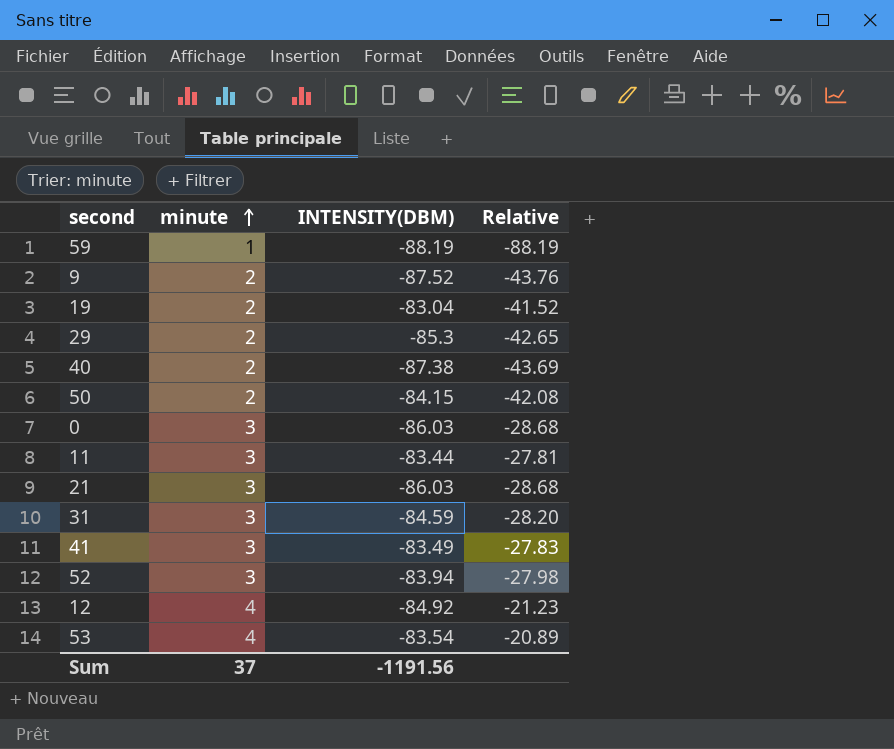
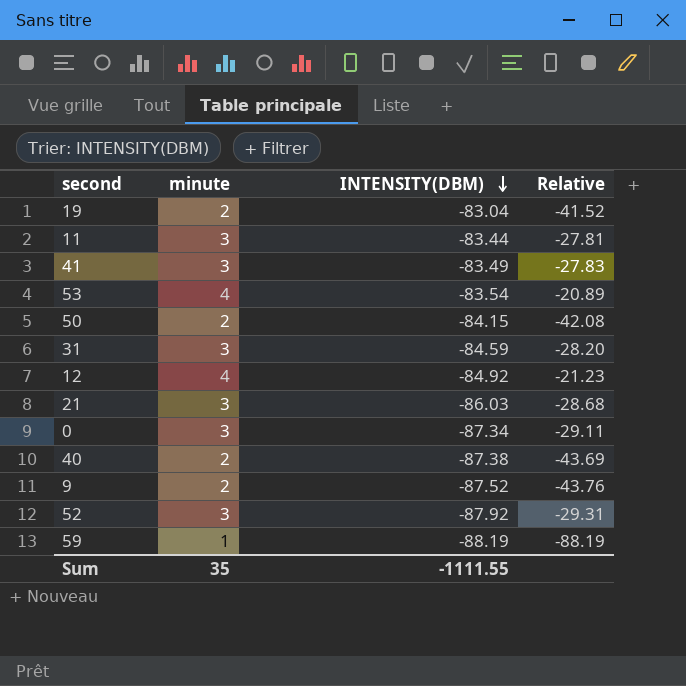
row order: minute ascending -> INTENSITY(DBM) descending
row 29: 2 | -85.3 | -42.65 -> none
0 | INTENSITY(DBM): -86.03 -> -87.34
0 | Relative: -28.68 -> -29.11
52 | INTENSITY(DBM): -83.94 -> -87.92
52 | Relative: -27.98 -> -29.31
Sum | minute: 37 -> 35
Sum | INTENSITY(DBM): -1191.56 -> -1111.55

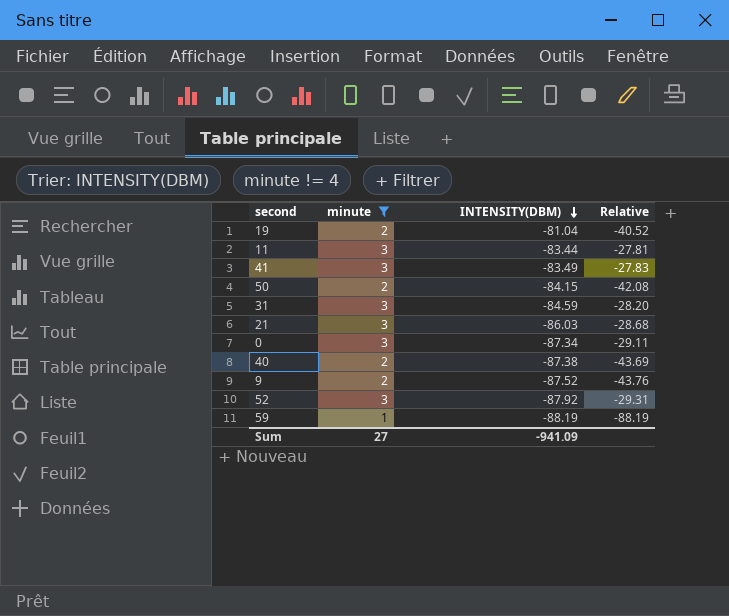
filter: none -> minute != 4
19 | INTENSITY(DBM): -83.04 -> -81.04
19 | Relative: -41.52 -> -40.52
Sum | minute: 35 -> 27
Sum | INTENSITY(DBM): -1111.55 -> -941.09

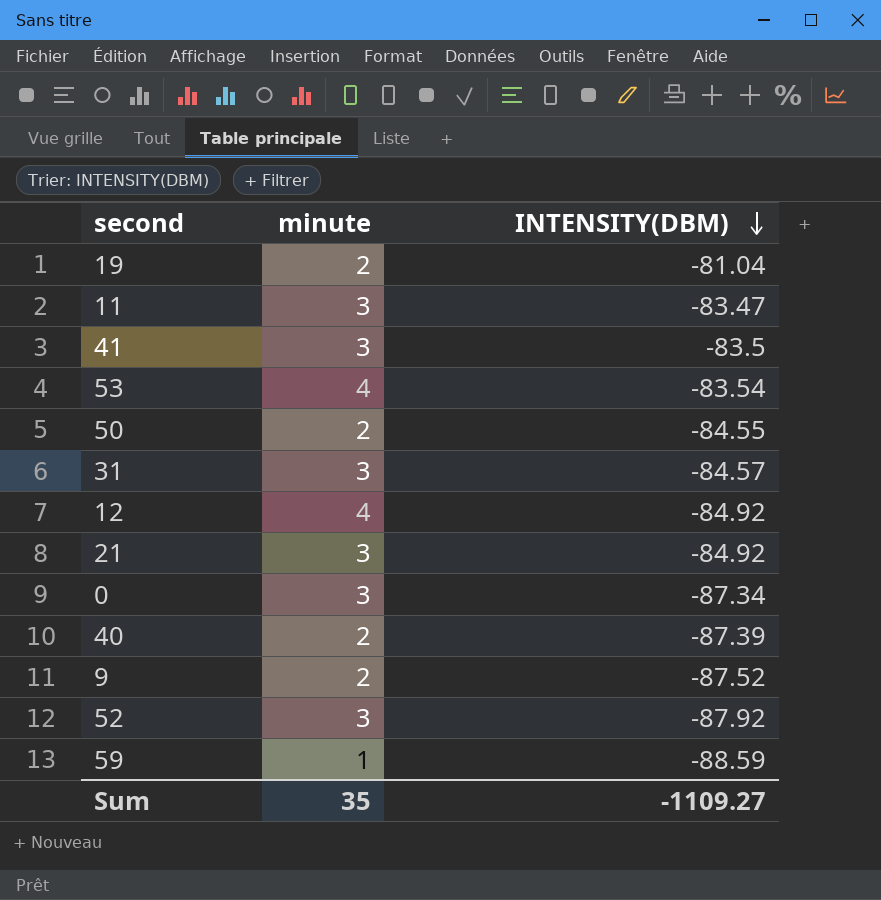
filter: minute != 4 -> none
column Relative | formula: [INTENSITY(DBM)] / [minute] -> none
11 | INTENSITY(DBM): -83.44 -> -83.47
41 | INTENSITY(DBM): -83.49 -> -83.5
50 | INTENSITY(DBM): -84.15 -> -84.55
31 | INTENSITY(DBM): -84.59 -> -84.57
21 | INTENSITY(DBM): -86.03 -> -84.92
40 | INTENSITY(DBM): -87.38 -> -87.39
59 | INTENSITY(DBM): -88.19 -> -88.59
Sum | minute: 27 -> 35
Sum | INTENSITY(DBM): -941.09 -> -1109.27

